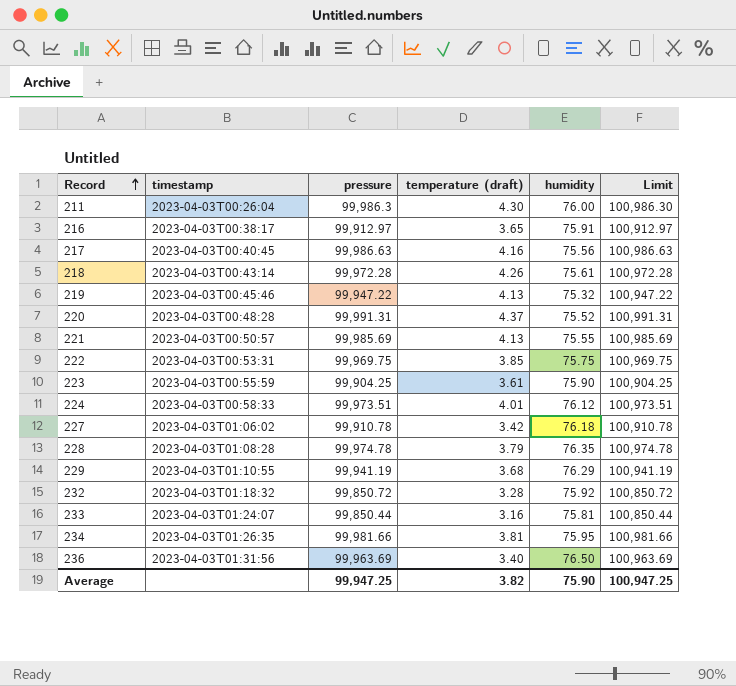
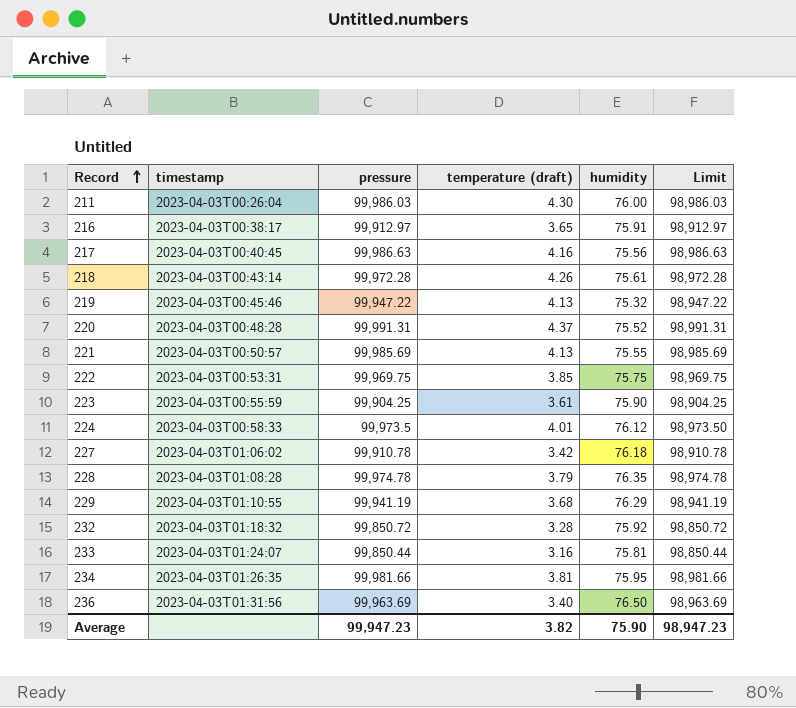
column Limit | formula: [pressure] + 1000 -> [pressure] - 1000
211 | pressure: 99,986.3 -> 99,986.03
224 | pressure: 99,973.51 -> 99,973.5
Average | pressure: 99,947.25 -> 99,947.23
Average | Limit: 100,947.25 -> 98,947.23

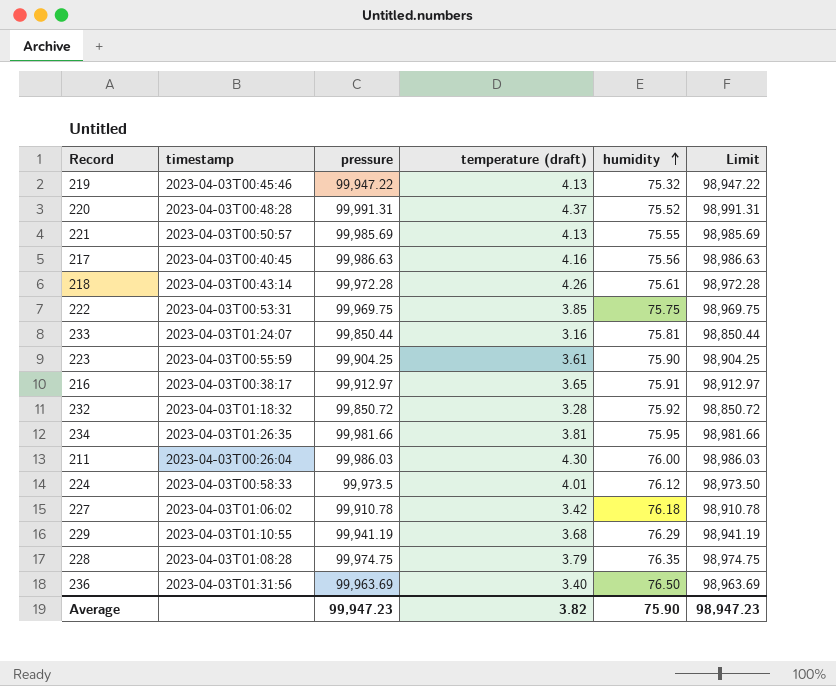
row order: Record ascending -> humidity ascending
228 | pressure: 99,974.78 -> 99,974.75
228 | Limit: 98,974.78 -> 98,974.75

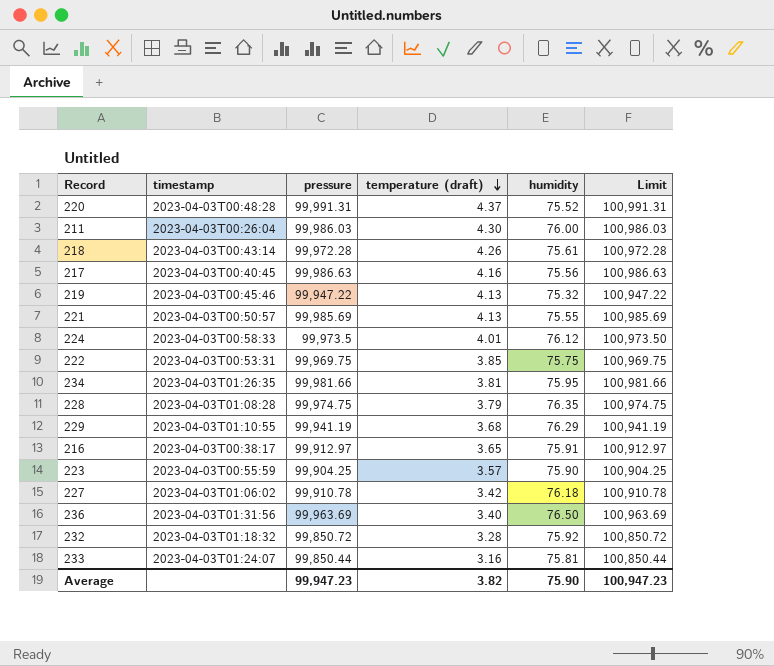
row order: humidity ascending -> temperature (draft) descending
column Limit | formula: [pressure] - 1000 -> [pressure] + 1000
223 | temperature (draft): 3.61 -> 3.57
Average | Limit: 98,947.23 -> 100,947.23

